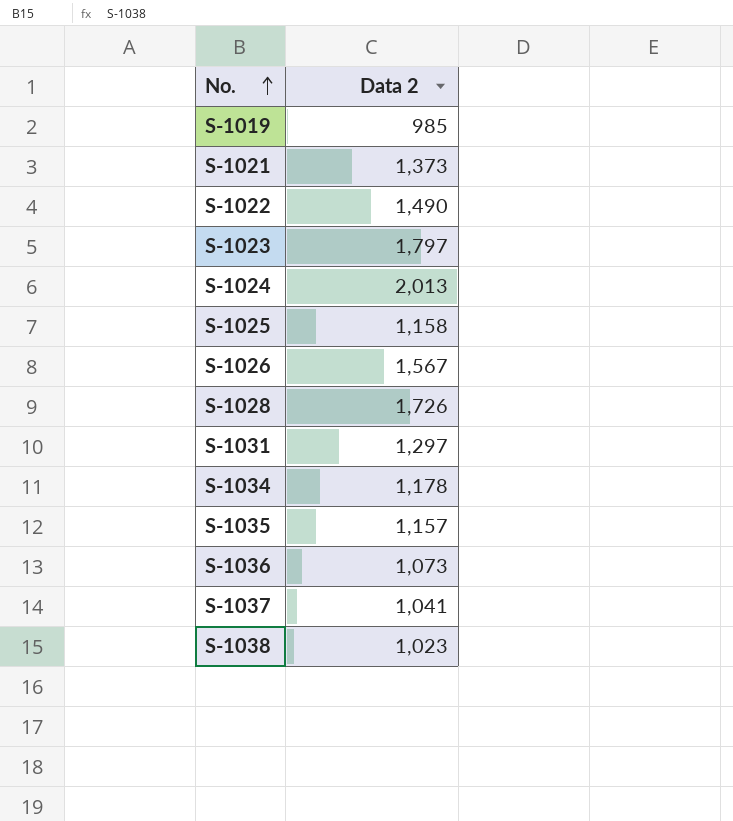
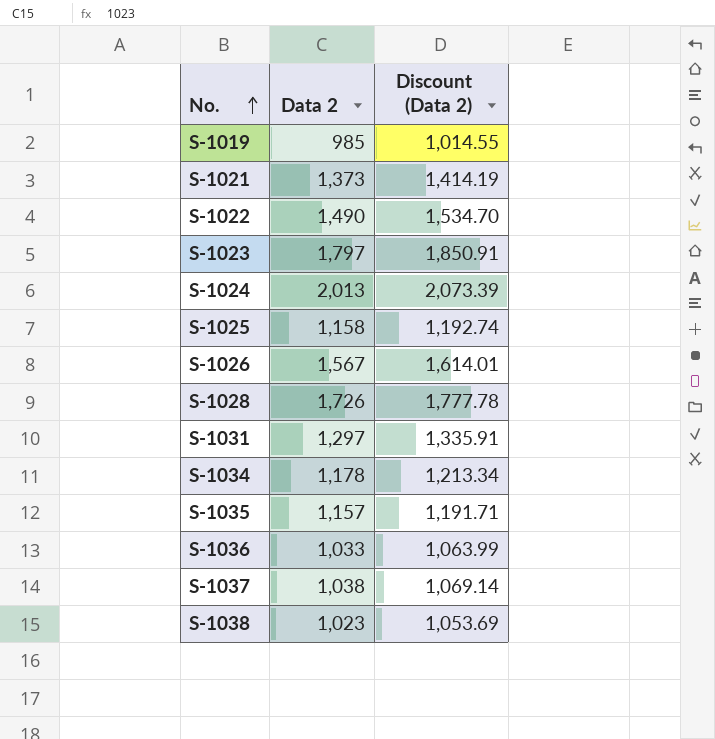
column Discount (Data 2) | formula: none -> [Data 2] * 1.03
S-1036 | Data 2: 1,073 -> 1,033
S-1037 | Data 2: 1,041 -> 1,038

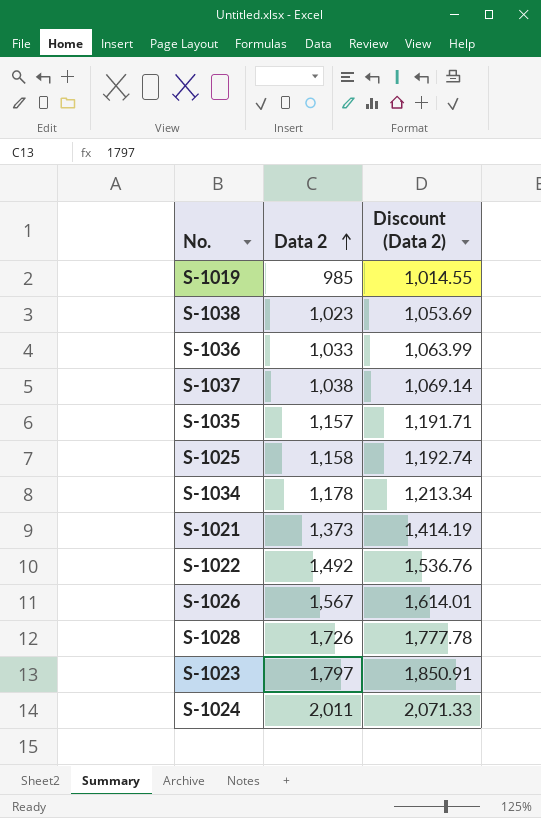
row order: No. ascending -> Data 2 ascending
row S-1031: 1,297 | 1,335.91 -> none
S-1022 | Data 2: 1,490 -> 1,492
S-1022 | Discount (Data 2): 1,534.70 -> 1,536.76
S-1024 | Data 2: 2,013 -> 2,011
S-1024 | Discount (Data 2): 2,073.39 -> 2,071.33

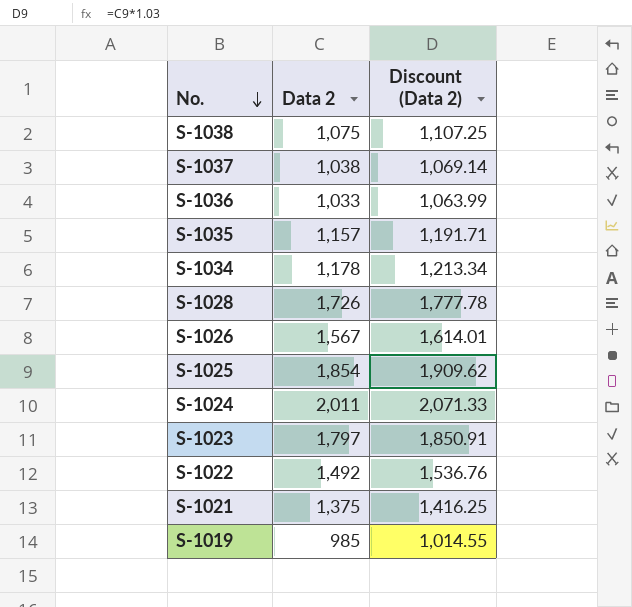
row order: Data 2 ascending -> No. descending
S-1038 | Data 2: 1,023 -> 1,075
S-1038 | Discount (Data 2): 1,053.69 -> 1,107.25
S-1025 | Data 2: 1,158 -> 1,854
S-1025 | Discount (Data 2): 1,192.74 -> 1,909.62
S-1021 | Data 2: 1,373 -> 1,375
S-1021 | Discount (Data 2): 1,414.19 -> 1,416.25

